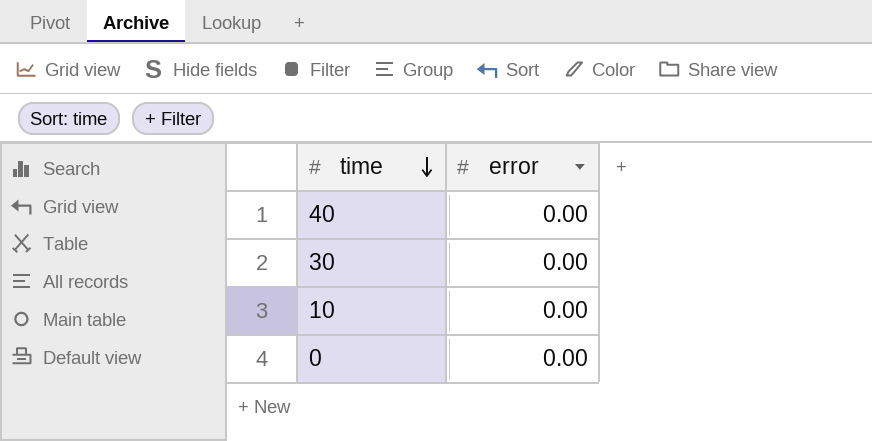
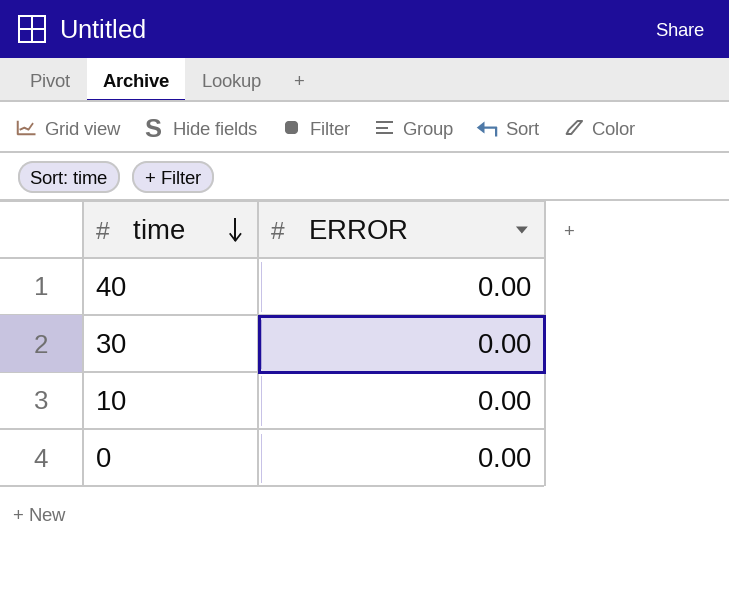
column name: error -> ERROR

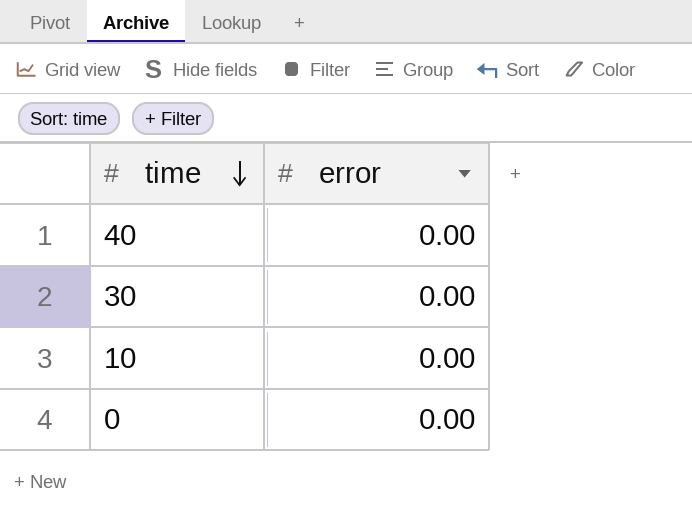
column name: ERROR -> error

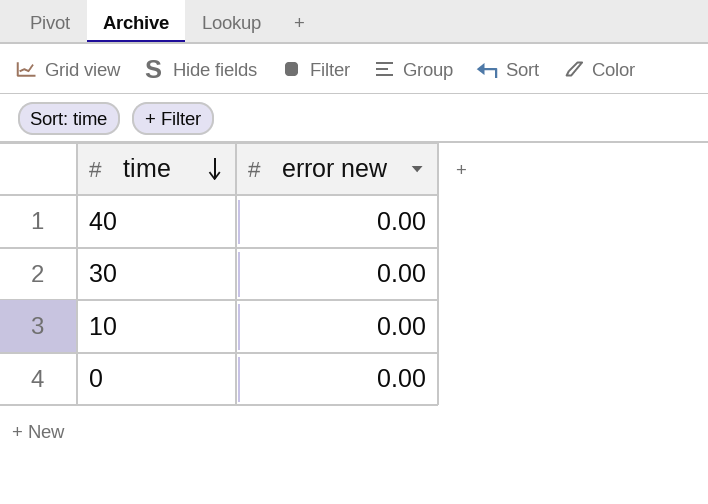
column name: error -> error new

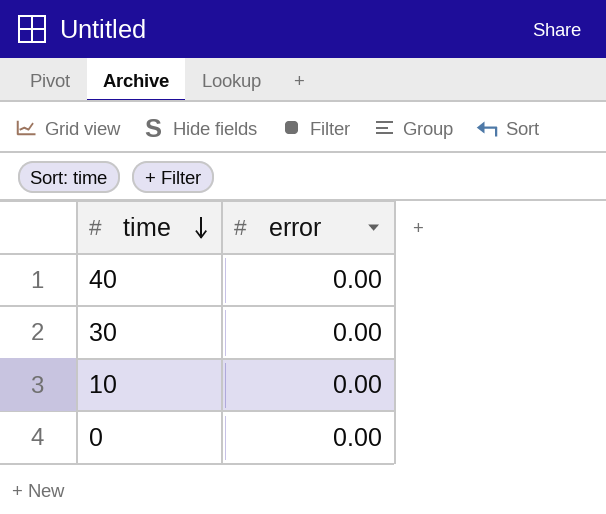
column name: error new -> error

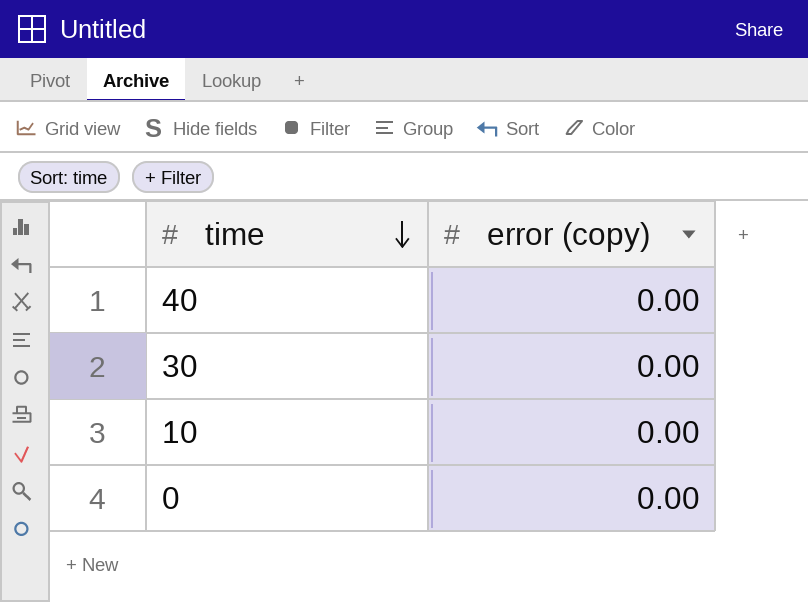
column name: error -> error (copy)

